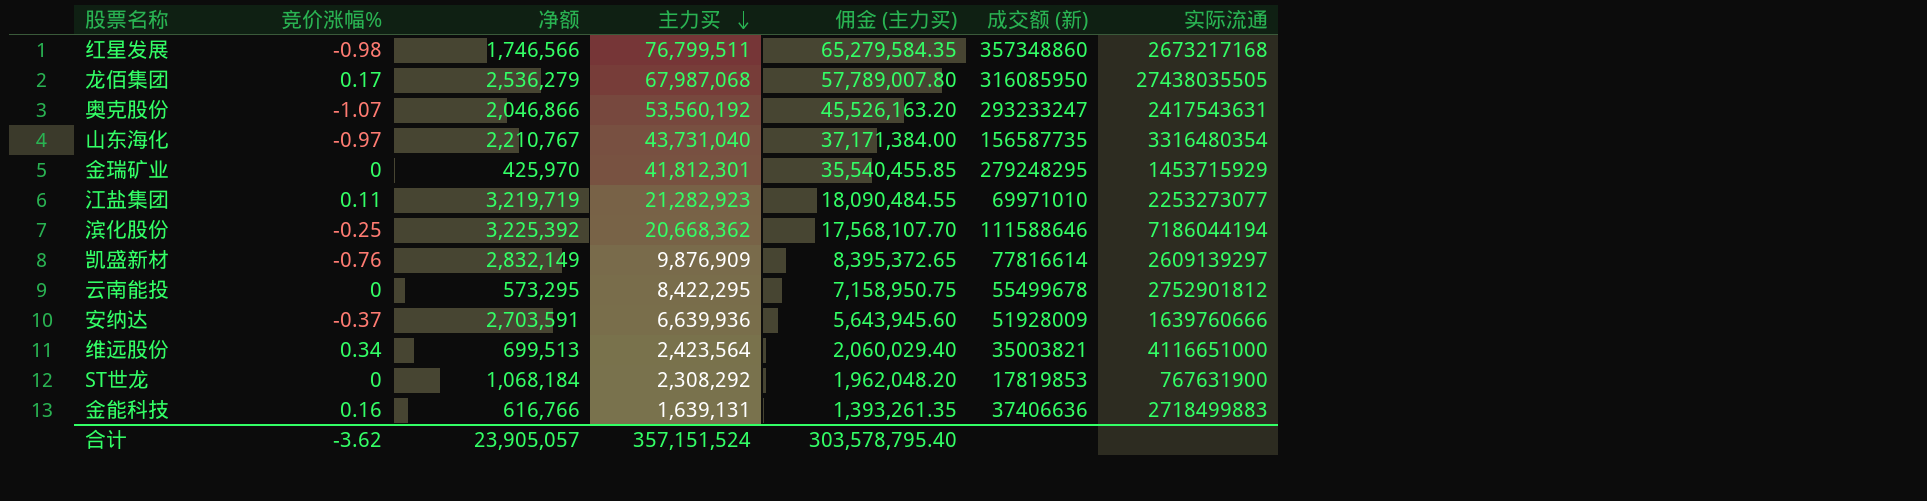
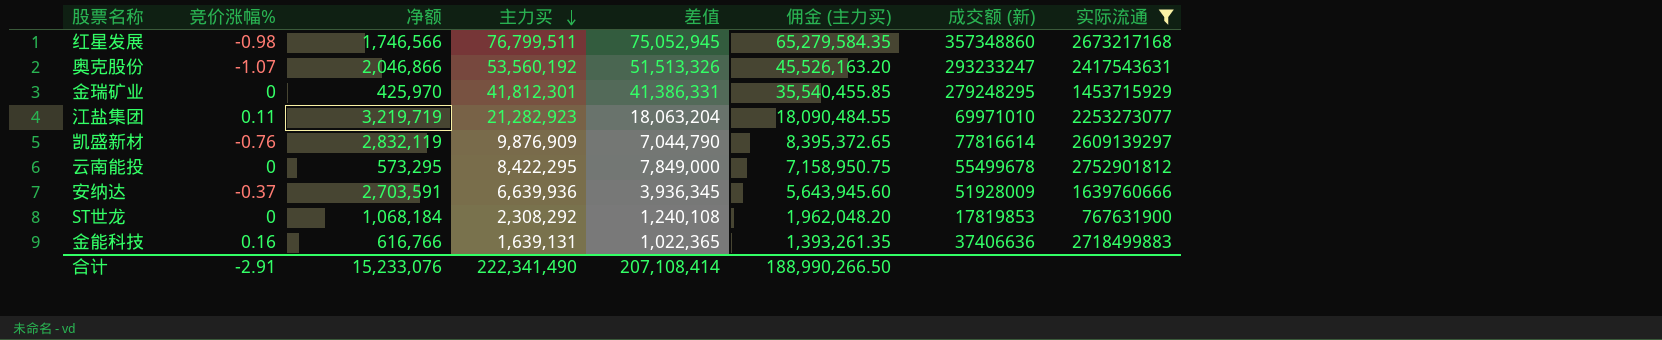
filter: none -> 实际流通 <= 2752901812
column 差值 | formula: none -> [主力买] - [净额]
凯盛新材 | 净额: 2,832,149 -> 2,832,119
合计 | 竞价涨幅%: -3.62 -> -2.91
合计 | 净额: 23,905,057 -> 15,233,076
合计 | 主力买: 357,151,524 -> 222,341,490
合计 | 佣金 (主力买): 303,578,795.40 -> 188,990,266.50

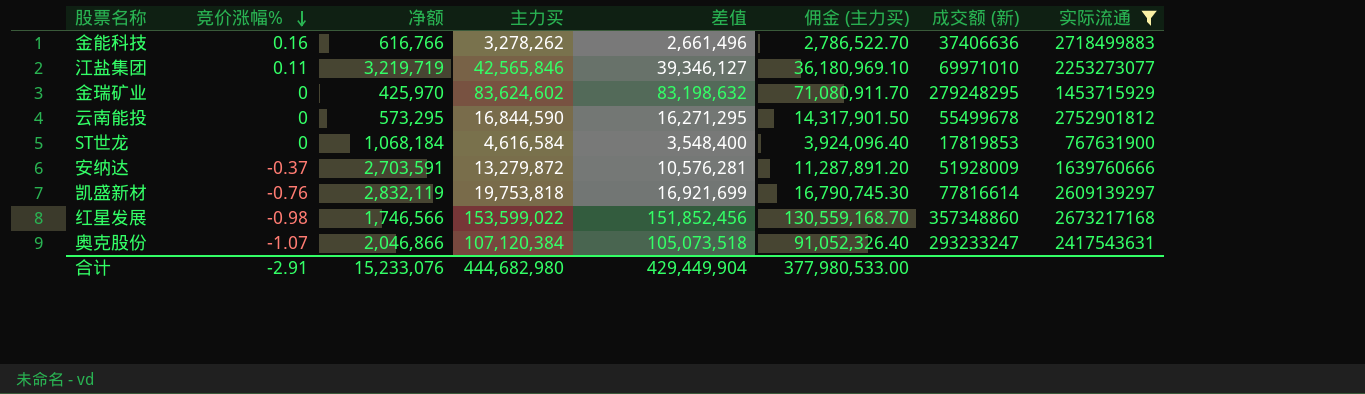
row order: 主力买 descending -> 竞价涨幅% descending
金能科技 | 主力买: 1,639,131 -> 3,278,262
金能科技 | 差值: 1,022,365 -> 2,661,496
金能科技 | 佣金 (主力买): 1,393,261.35 -> 2,786,522.70
江盐集团 | 主力买: 21,282,923 -> 42,565,846
江盐集团 | 差值: 18,063,204 -> 39,346,127
江盐集团 | 佣金 (主力买): 18,090,484.55 -> 36,180,969.10
金瑞矿业 | 主力买: 41,812,301 -> 83,624,602
金瑞矿业 | 差值: 41,386,331 -> 83,198,632
金瑞矿业 | 佣金 (主力买): 35,540,455.85 -> 71,080,911.70
云南能投 | 主力买: 8,422,295 -> 16,844,590
云南能投 | 差值: 7,849,000 -> 16,271,295
云南能投 | 佣金 (主力买): 7,158,950.75 -> 14,317,901.50
ST世龙 | 主力买: 2,308,292 -> 4,616,584
ST世龙 | 差值: 1,240,108 -> 3,548,400
ST世龙 | 佣金 (主力买): 1,962,048.20 -> 3,924,096.40
安纳达 | 主力买: 6,639,936 -> 13,279,872
安纳达 | 差值: 3,936,345 -> 10,576,281
安纳达 | 佣金 (主力买): 5,643,945.60 -> 11,287,891.20
凯盛新材 | 主力买: 9,876,909 -> 19,753,818
凯盛新材 | 差值: 7,044,790 -> 16,921,699
凯盛新材 | 佣金 (主力买): 8,395,372.65 -> 16,790,745.30
红星发展 | 主力买: 76,799,511 -> 153,599,022
红星发展 | 差值: 75,052,945 -> 151,852,456
红星发展 | 佣金 (主力买): 65,279,584.35 -> 130,559,168.70
奥克股份 | 主力买: 53,560,192 -> 107,120,384
奥克股份 | 差值: 51,513,326 -> 105,073,518
奥克股份 | 佣金 (主力买): 45,526,163.20 -> 91,052,326.40
合计 | 主力买: 222,341,490 -> 444,682,980
合计 | 差值: 207,108,414 -> 429,449,904
合计 | 佣金 (主力买): 188,990,266.50 -> 377,980,533.00

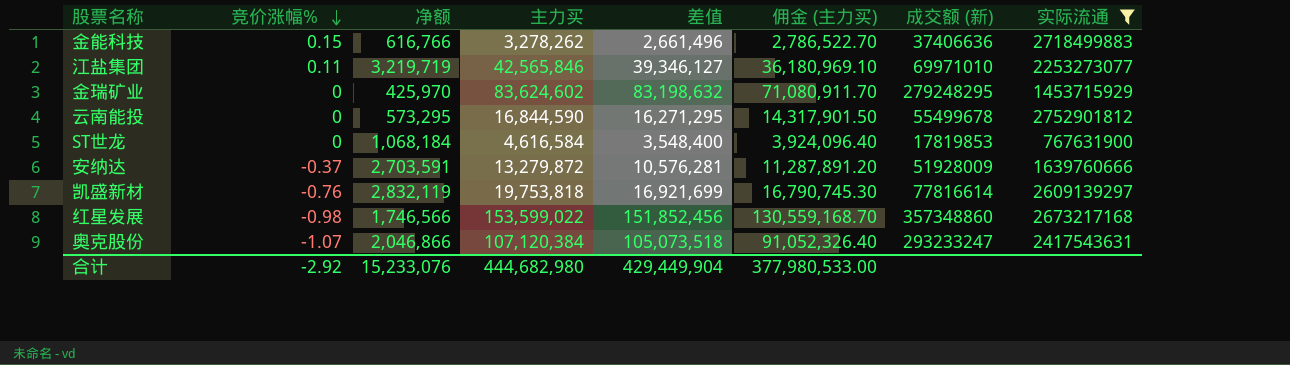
金能科技 | 竞价涨幅%: 0.16 -> 0.15
合计 | 竞价涨幅%: -2.91 -> -2.92

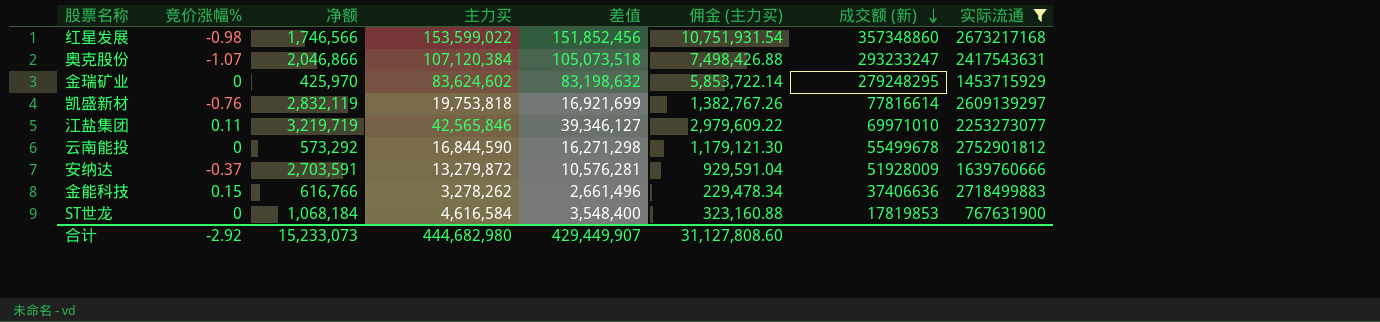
row order: 竞价涨幅% descending -> 成交额 (新) descending
column 佣金 (主力买) | formula: [主力买] * 0.85 -> [主力买] * 0.07
云南能投 | 净额: 573,295 -> 573,292
云南能投 | 差值: 16,271,295 -> 16,271,298
合计 | 净额: 15,233,076 -> 15,233,073
合计 | 差值: 429,449,904 -> 429,449,907
合计 | 佣金 (主力买): 377,980,533.00 -> 31,127,808.60

